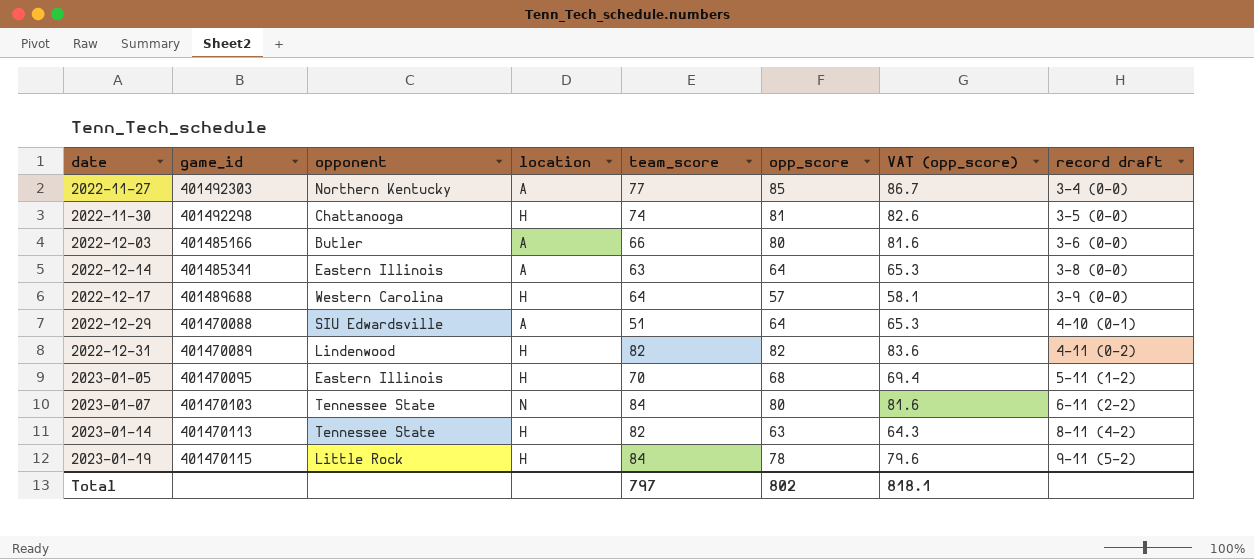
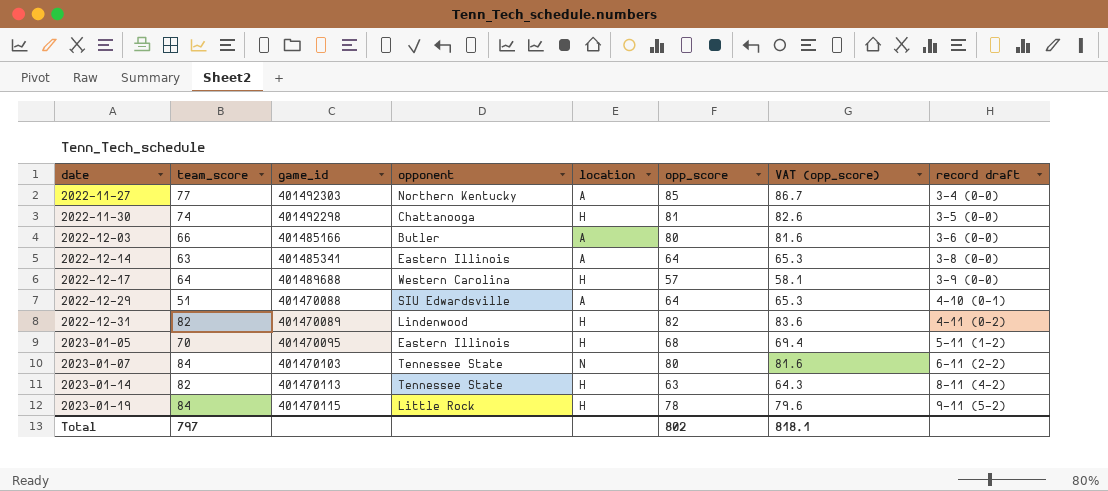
column team_score | position: 5 -> 2

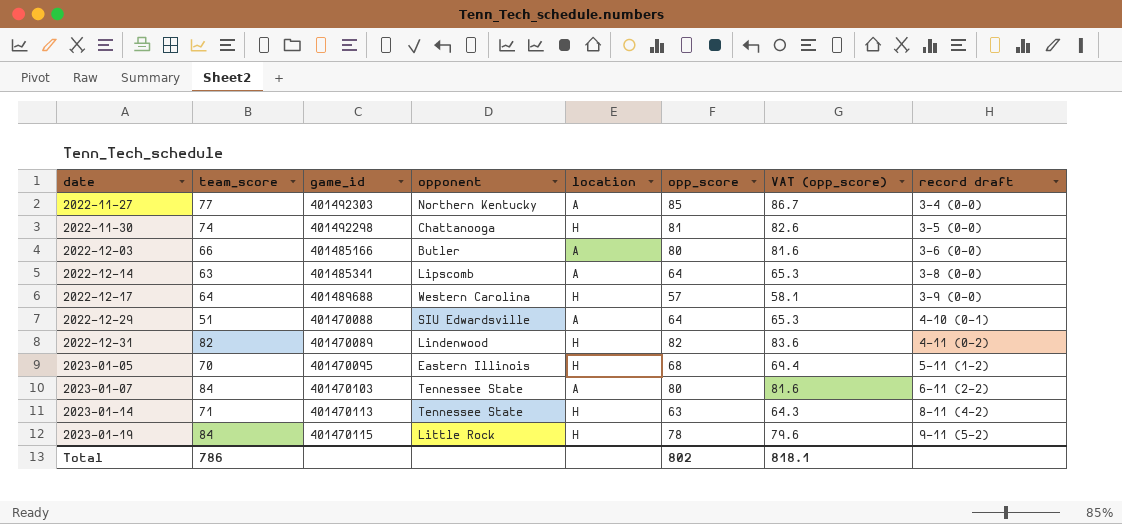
2022-12-14 | opponent: Eastern Illinois -> Lipscomb
2023-01-07 | location: N -> A
2023-01-14 | team_score: 82 -> 71
Total | team_score: 797 -> 786

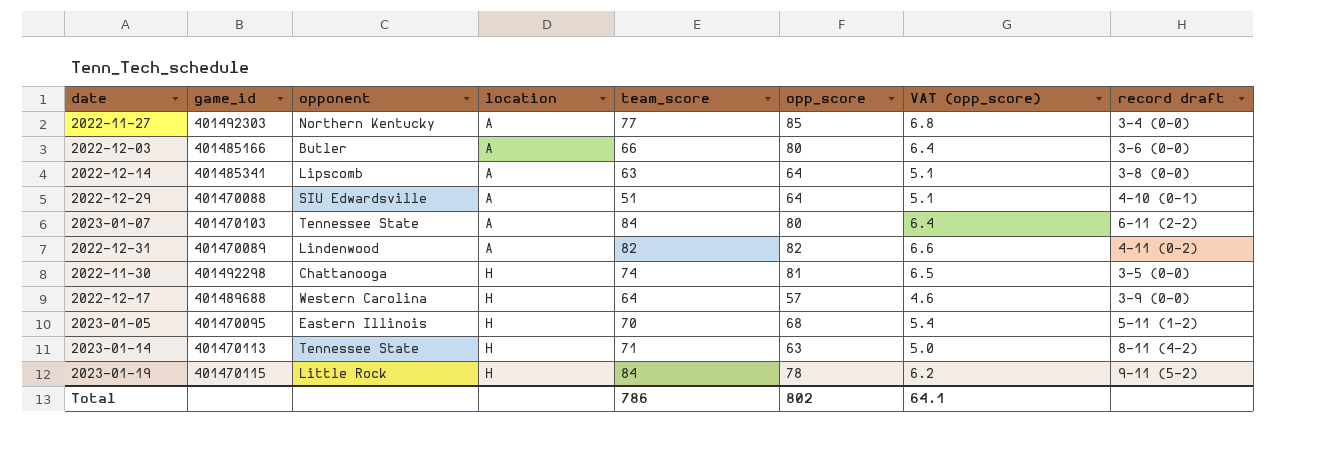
row order: date ascending -> location ascending
column team_score | position: 2 -> 5
column VAT (opp_score) | formula: [opp_score] * 1.02 -> [opp_score] * 0.08
2022-12-31 | location: H -> A
Total | VAT (opp_score): 818.1 -> 64.1

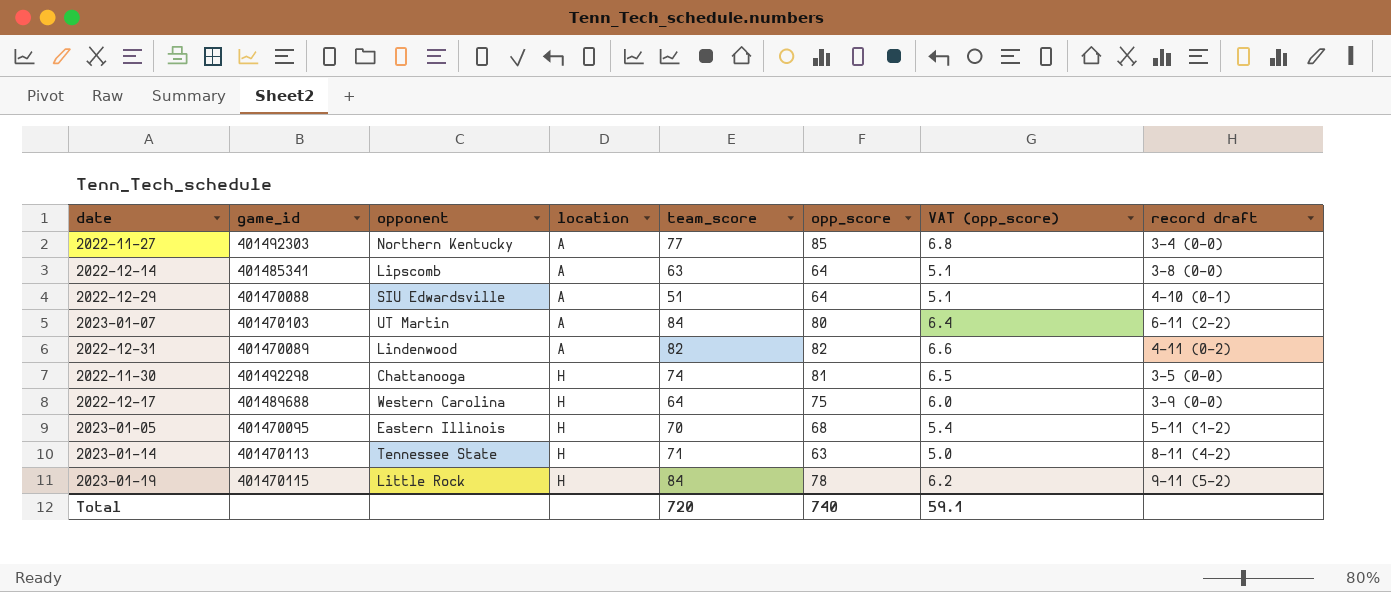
row 2022-12-03: 401485166 | Butler | A | 66 | 80 | 6.4 | 3-6 (0-0) -> none
2023-01-07 | opponent: Tennessee State -> UT Martin
2022-12-17 | opp_score: 57 -> 75
2022-12-17 | VAT (opp_score): 4.6 -> 6.0
Total | team_score: 786 -> 720
Total | opp_score: 802 -> 740
Total | VAT (opp_score): 64.1 -> 59.1

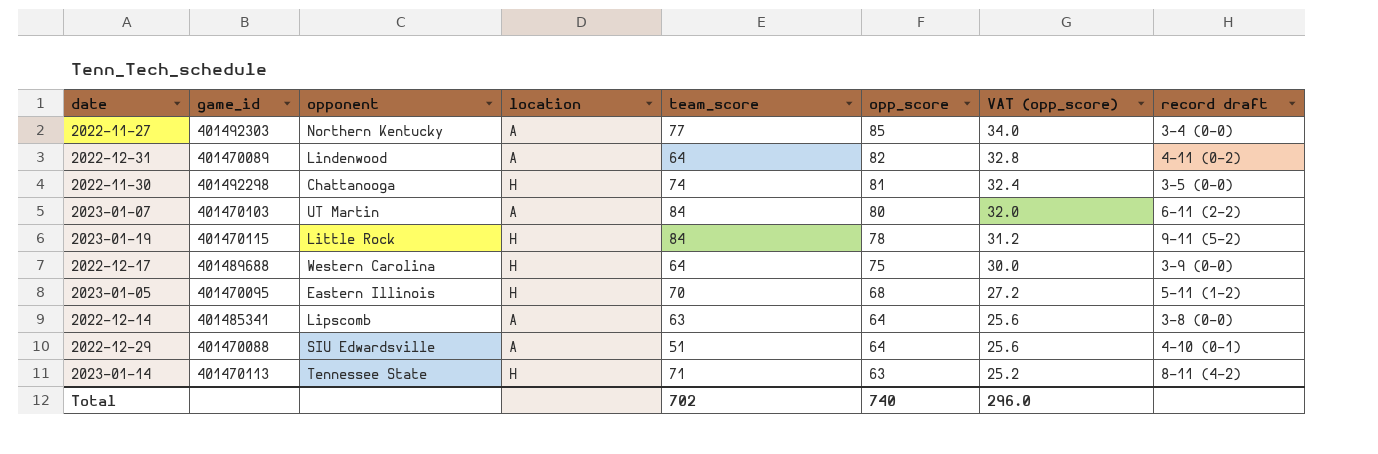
row order: location ascending -> opp_score descending
column VAT (opp_score) | formula: [opp_score] * 0.08 -> [opp_score] * 0.4
2022-12-31 | team_score: 82 -> 64
Total | team_score: 720 -> 702
Total | VAT (opp_score): 59.1 -> 296.0

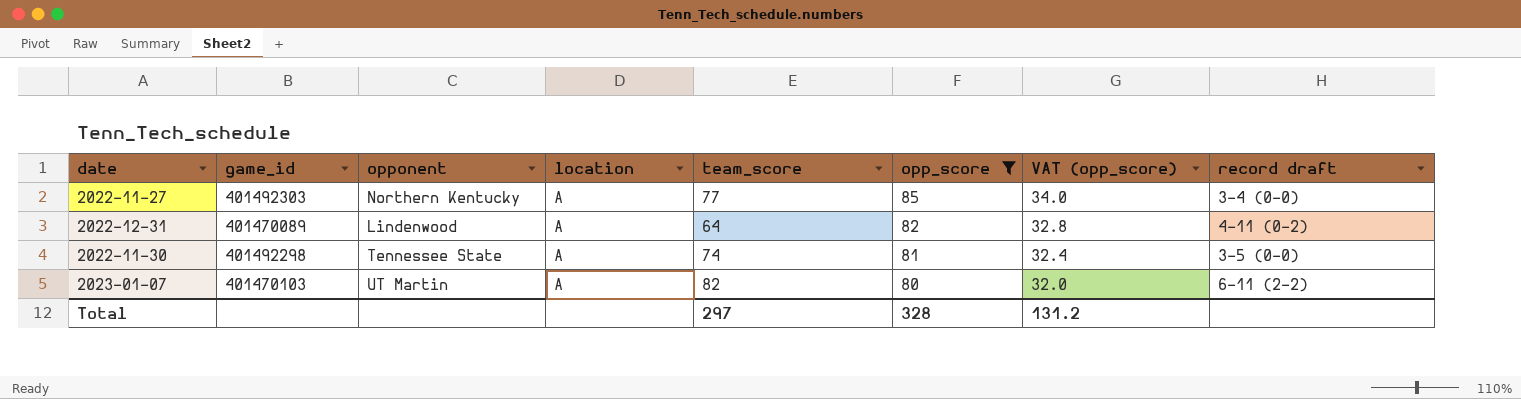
filter: none -> opp_score >= 80
2022-11-30 | opponent: Chattanooga -> Tennessee State
2022-11-30 | location: H -> A
2023-01-07 | team_score: 84 -> 82
Total | team_score: 702 -> 297
Total | opp_score: 740 -> 328
Total | VAT (opp_score): 296.0 -> 131.2

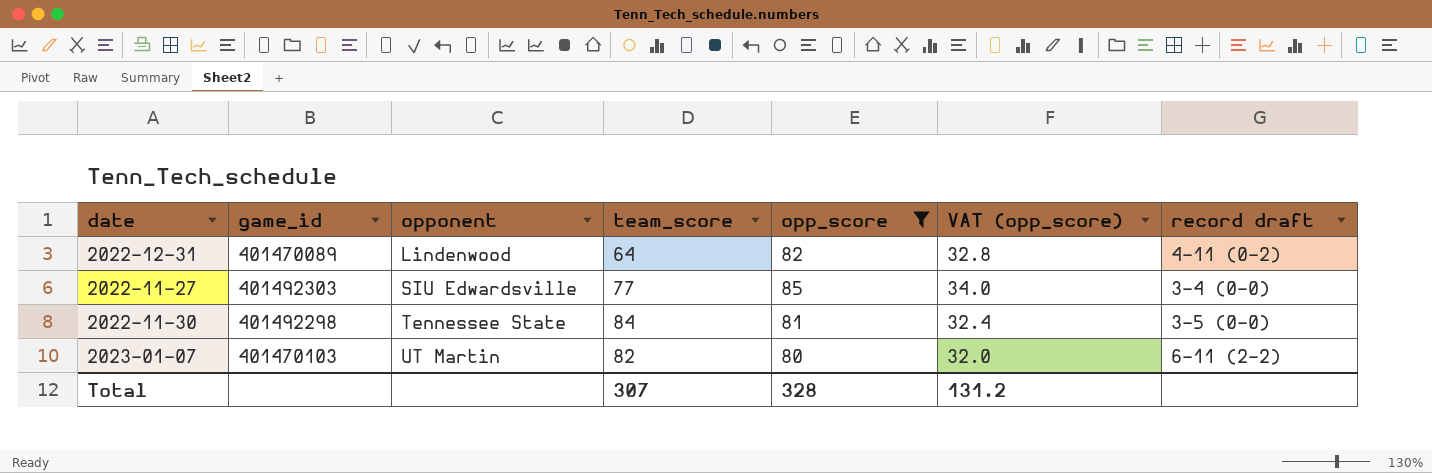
row order: opp_score descending -> opponent ascending
column location | position: 4 -> none
2022-11-27 | opponent: Northern Kentucky -> SIU Edwardsville
2022-11-30 | team_score: 74 -> 84
Total | team_score: 297 -> 307

